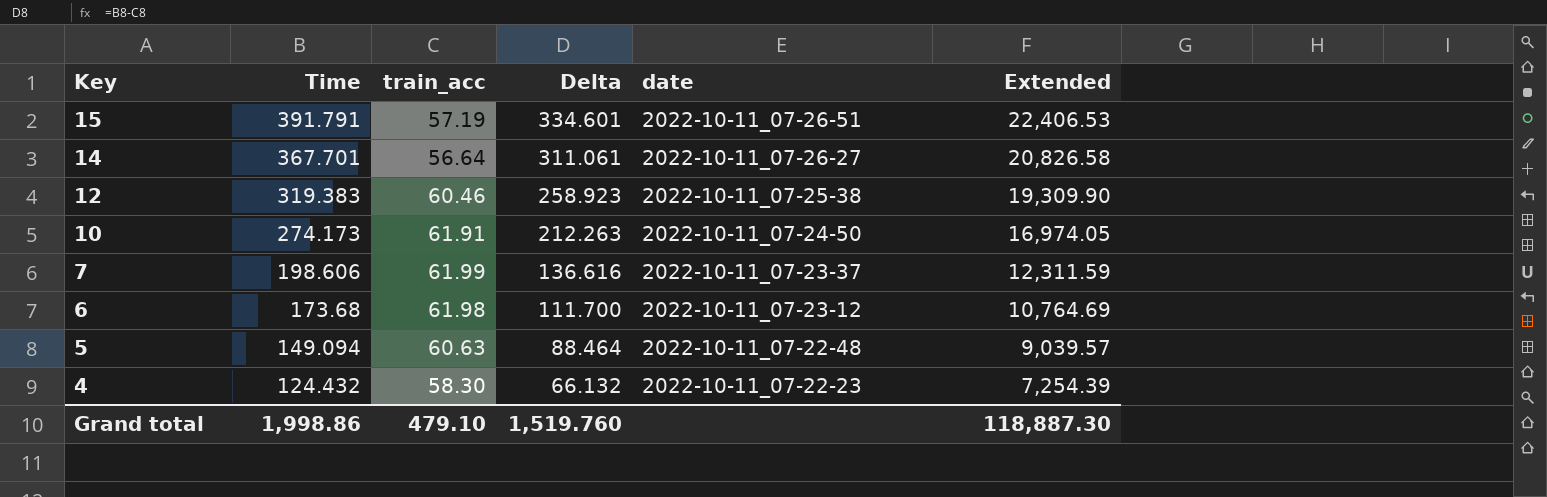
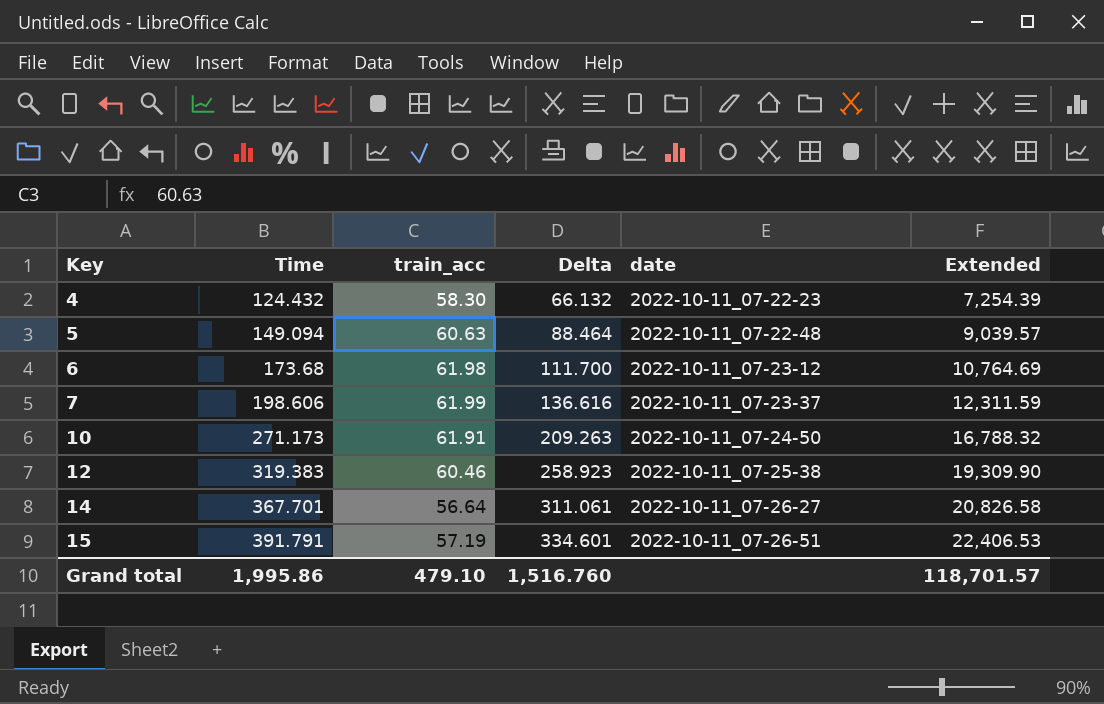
row order: Key descending -> Key ascending
10 | Time: 274.173 -> 271.173
10 | Delta: 212.263 -> 209.263
10 | Extended: 16,974.05 -> 16,788.32
Grand total | Time: 1,998.86 -> 1,995.86
Grand total | Delta: 1,519.760 -> 1,516.760
Grand total | Extended: 118,887.30 -> 118,701.57

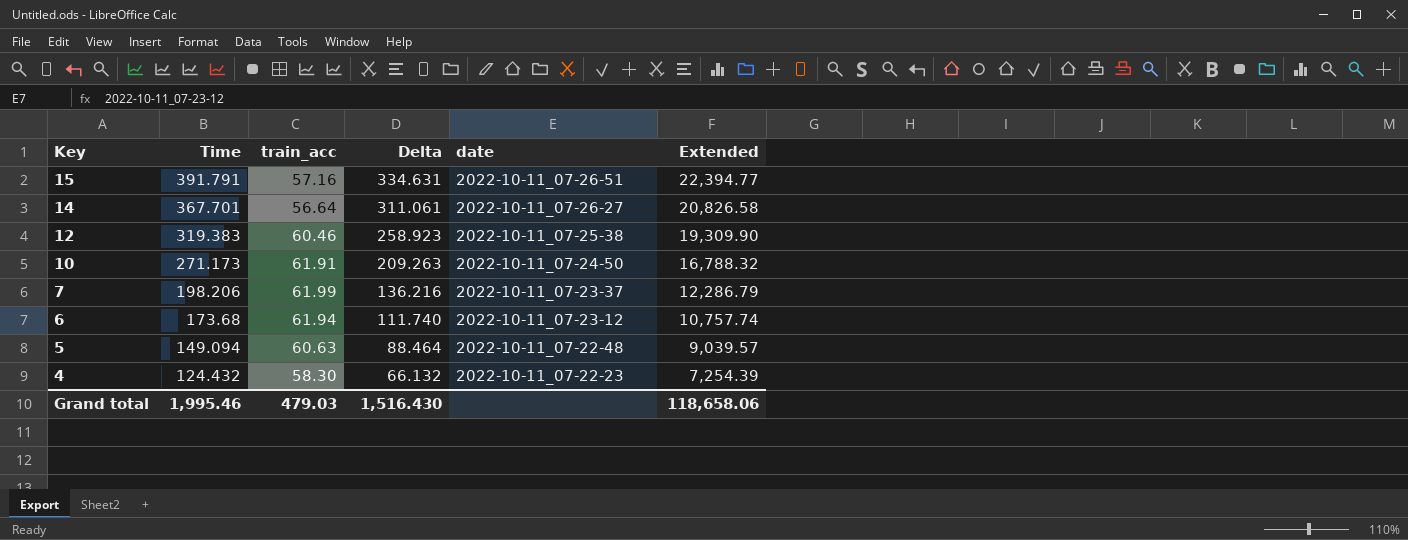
row order: Key ascending -> Key descending
15 | train_acc: 57.19 -> 57.16
15 | Delta: 334.601 -> 334.631
15 | Extended: 22,406.53 -> 22,394.77
7 | Time: 198.606 -> 198.206
7 | Delta: 136.616 -> 136.216
7 | Extended: 12,311.59 -> 12,286.79
6 | train_acc: 61.98 -> 61.94
6 | Delta: 111.700 -> 111.740
6 | Extended: 10,764.69 -> 10,757.74
Grand total | Time: 1,995.86 -> 1,995.46
Grand total | train_acc: 479.10 -> 479.03
Grand total | Delta: 1,516.760 -> 1,516.430
Grand total | Extended: 118,701.57 -> 118,658.06

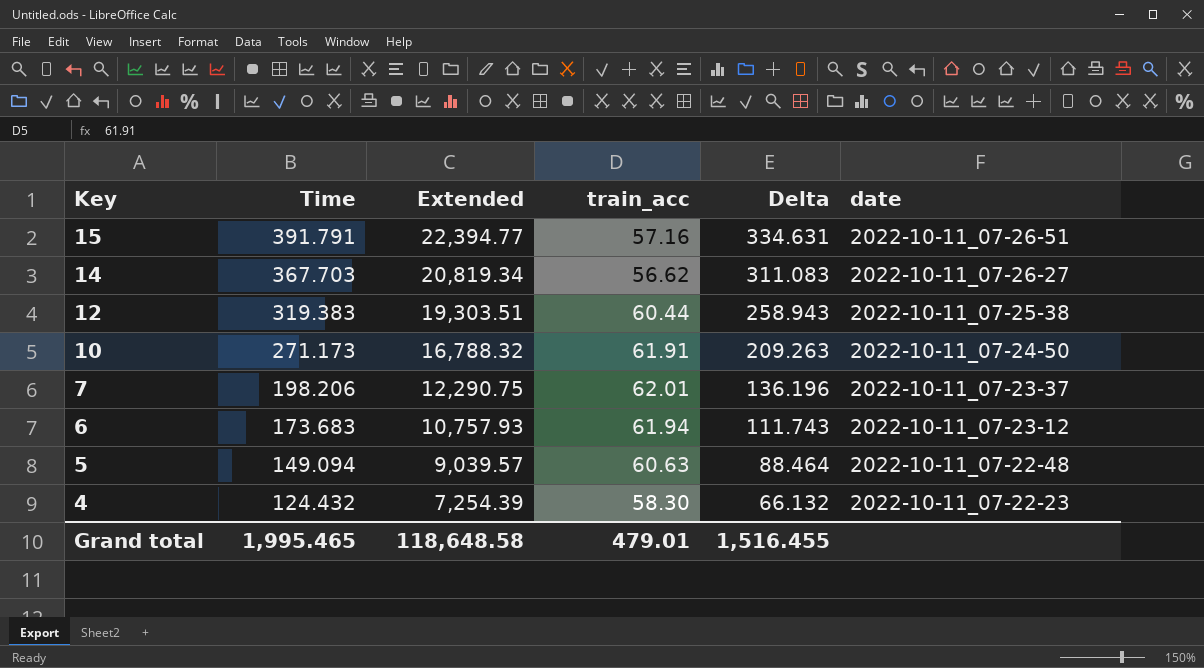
column Extended | position: 6 -> 3
14 | Time: 367.701 -> 367.703
14 | Extended: 20,826.58 -> 20,819.34
14 | train_acc: 56.64 -> 56.62
14 | Delta: 311.061 -> 311.083
12 | Extended: 19,309.90 -> 19,303.51
12 | train_acc: 60.46 -> 60.44
12 | Delta: 258.923 -> 258.943
7 | Extended: 12,286.79 -> 12,290.75
7 | train_acc: 61.99 -> 62.01
7 | Delta: 136.216 -> 136.196
6 | Time: 173.68 -> 173.683
6 | Extended: 10,757.74 -> 10,757.93
6 | Delta: 111.740 -> 111.743
Grand total | Time: 1,995.46 -> 1,995.465
Grand total | Extended: 118,658.06 -> 118,648.58
Grand total | train_acc: 479.03 -> 479.01
Grand total | Delta: 1,516.430 -> 1,516.455

